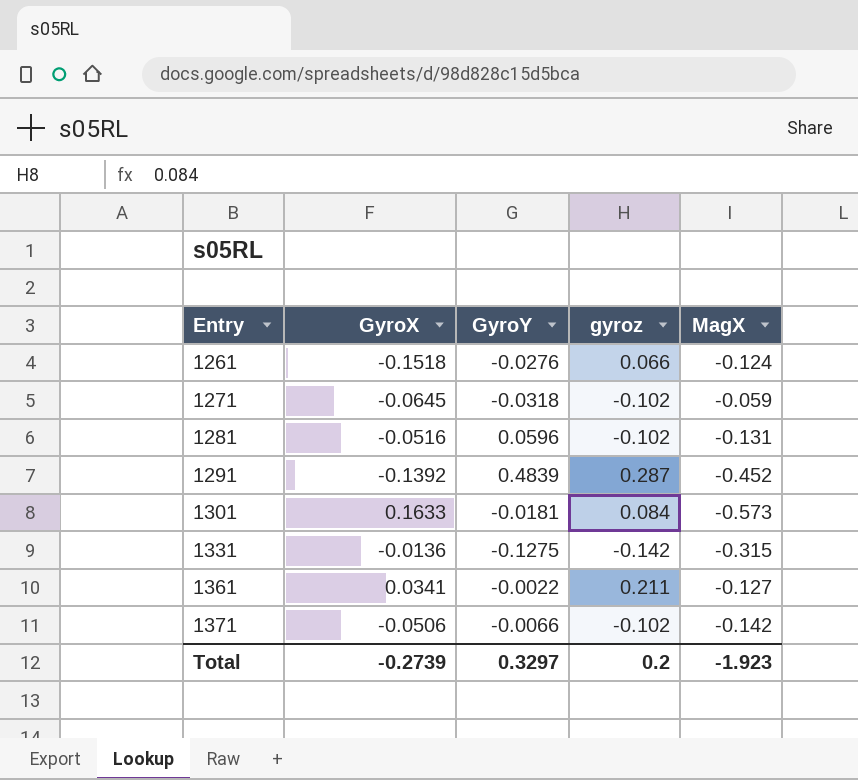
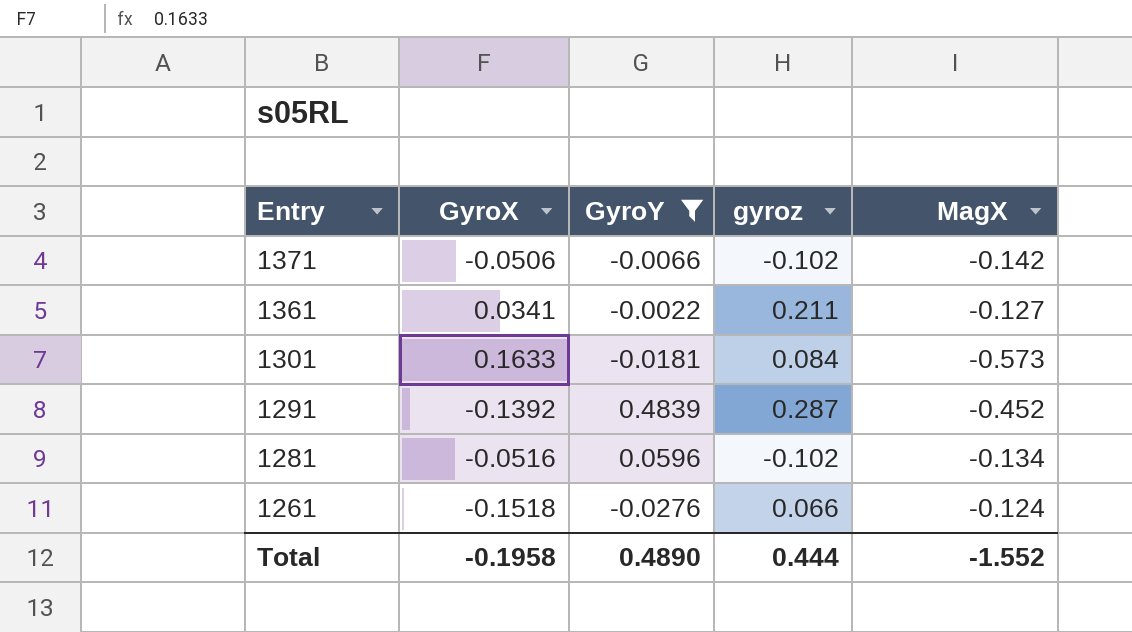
filter: none -> GyroY >= -0.0276
row order: Entry ascending -> Entry descending
1281 | MagX: -0.131 -> -0.134
Total | GyroX: -0.2739 -> -0.1958
Total | GyroY: 0.3297 -> 0.4890
Total | gyroz: 0.2 -> 0.444
Total | MagX: -1.923 -> -1.552

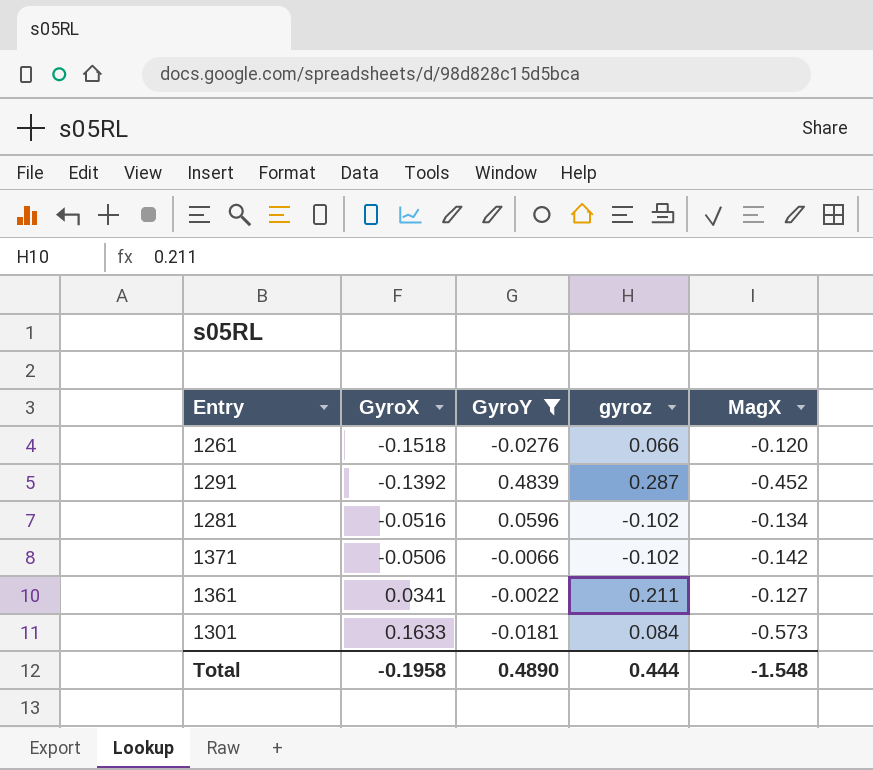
row order: Entry descending -> GyroX ascending
1261 | MagX: -0.124 -> -0.120
Total | MagX: -1.552 -> -1.548

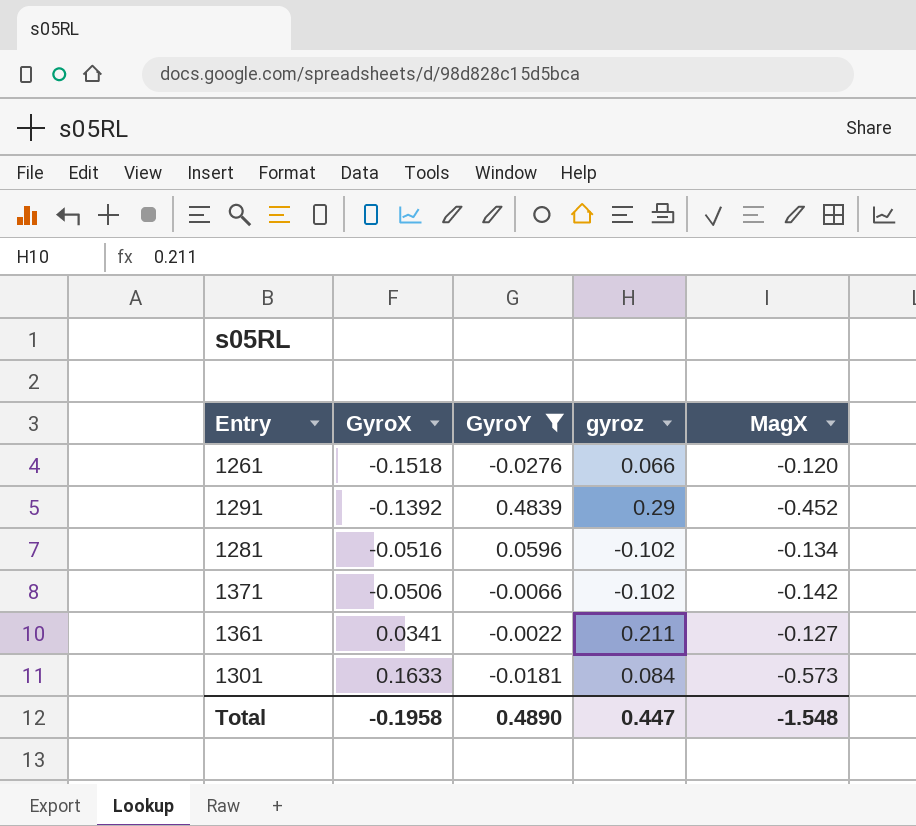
1291 | gyroz: 0.287 -> 0.29
Total | gyroz: 0.444 -> 0.447

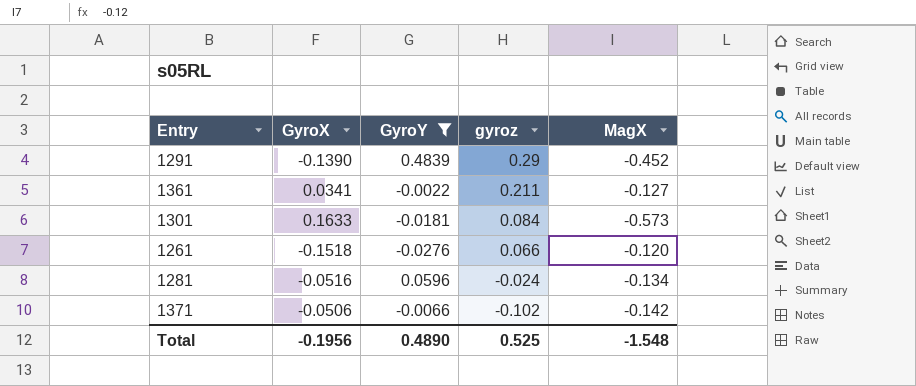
row order: GyroX ascending -> gyroz descending
1291 | GyroX: -0.1392 -> -0.1390
1281 | gyroz: -0.102 -> -0.024
Total | GyroX: -0.1958 -> -0.1956
Total | gyroz: 0.447 -> 0.525

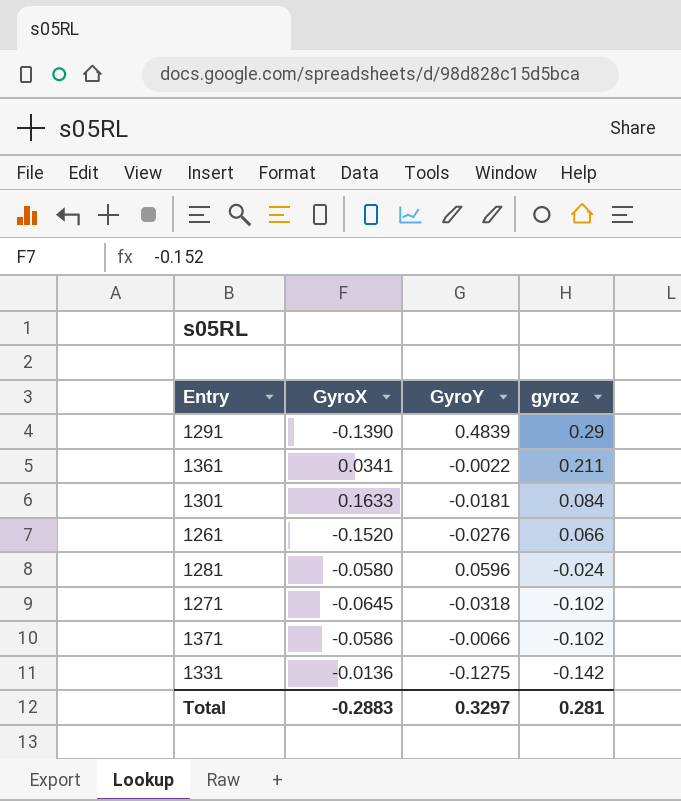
filter: GyroY >= -0.0276 -> none
column MagX | position: 5 -> none
1261 | GyroX: -0.1518 -> -0.1520
1281 | GyroX: -0.0516 -> -0.0580
1371 | GyroX: -0.0506 -> -0.0586
Total | GyroX: -0.1956 -> -0.2883
Total | GyroY: 0.4890 -> 0.3297
Total | gyroz: 0.525 -> 0.281

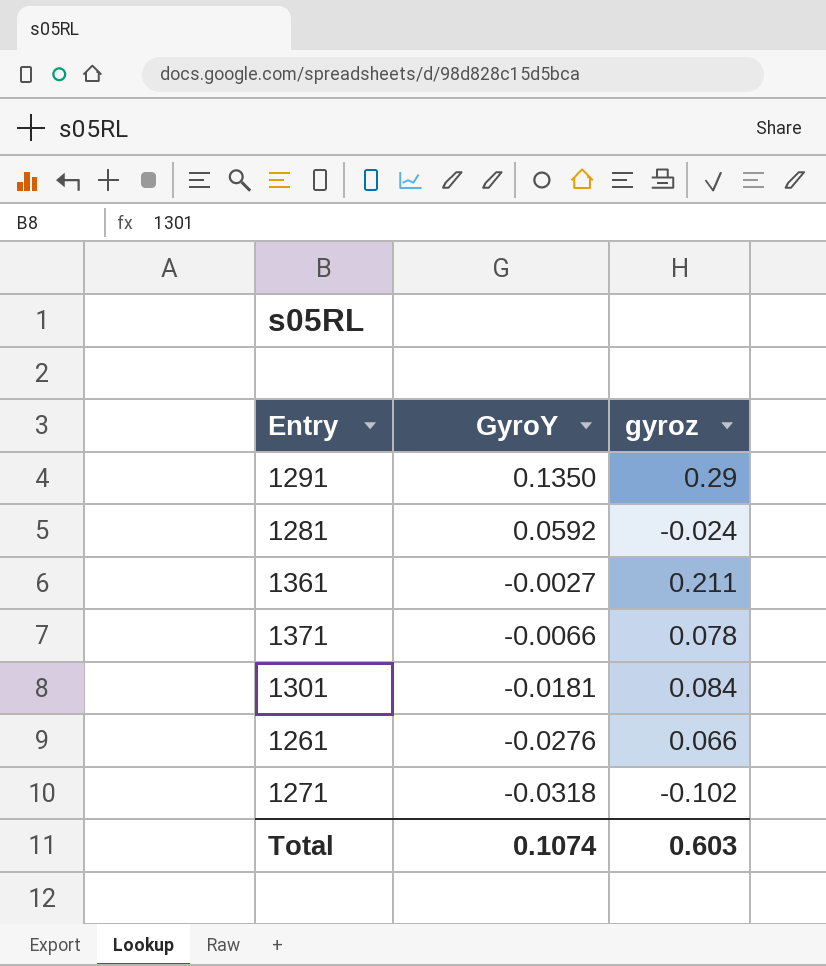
row order: gyroz descending -> GyroY descending
column GyroX | position: 2 -> none
row 1331: -0.0136 | -0.1275 | -0.142 -> none
1291 | GyroY: 0.4839 -> 0.1350
1281 | GyroY: 0.0596 -> 0.0592
1361 | GyroY: -0.0022 -> -0.0027
1371 | gyroz: -0.102 -> 0.078
Total | GyroY: 0.3297 -> 0.1074
Total | gyroz: 0.281 -> 0.603

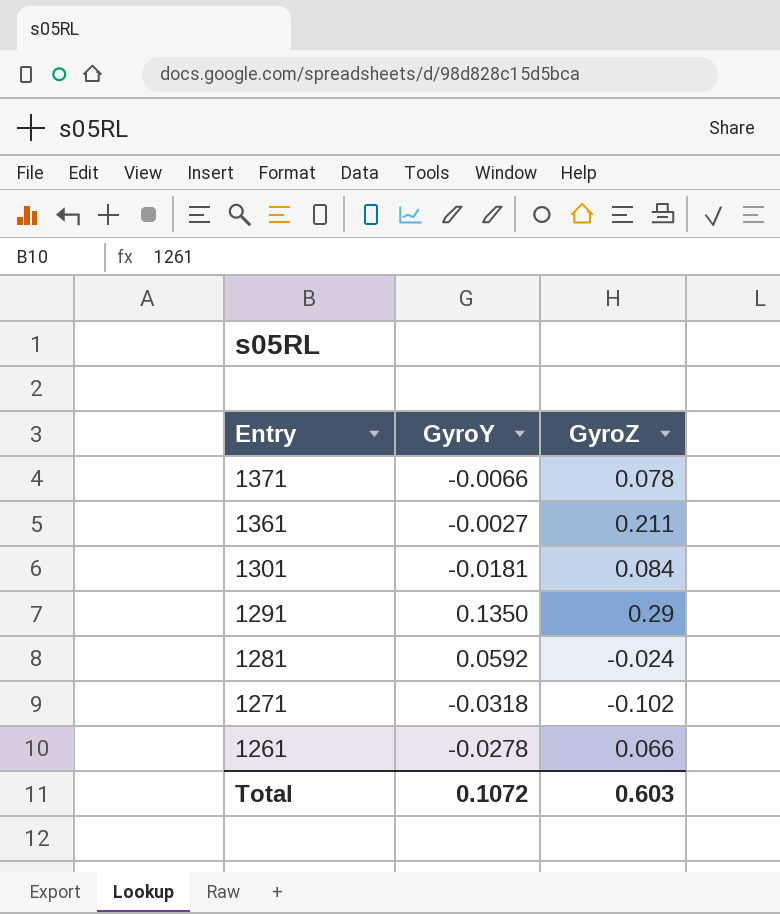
row order: GyroY descending -> Entry descending
column name: gyroz -> GyroZ
1261 | GyroY: -0.0276 -> -0.0278
Total | GyroY: 0.1074 -> 0.1072

